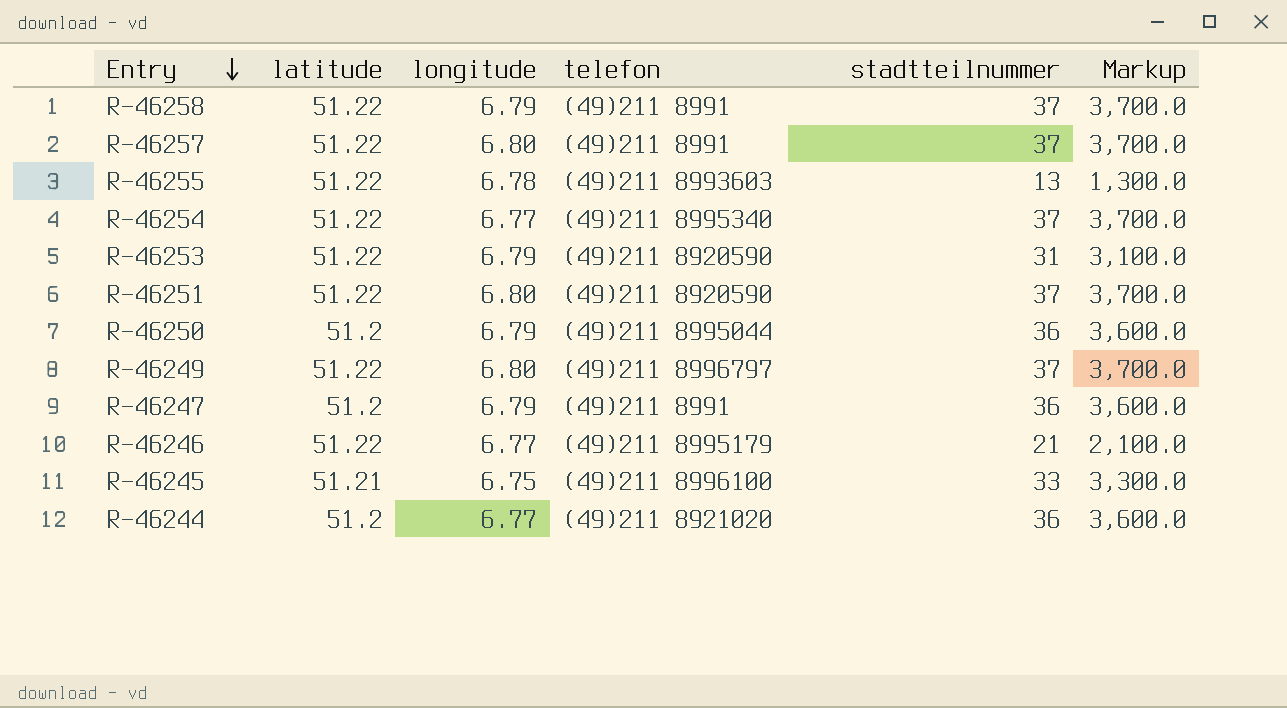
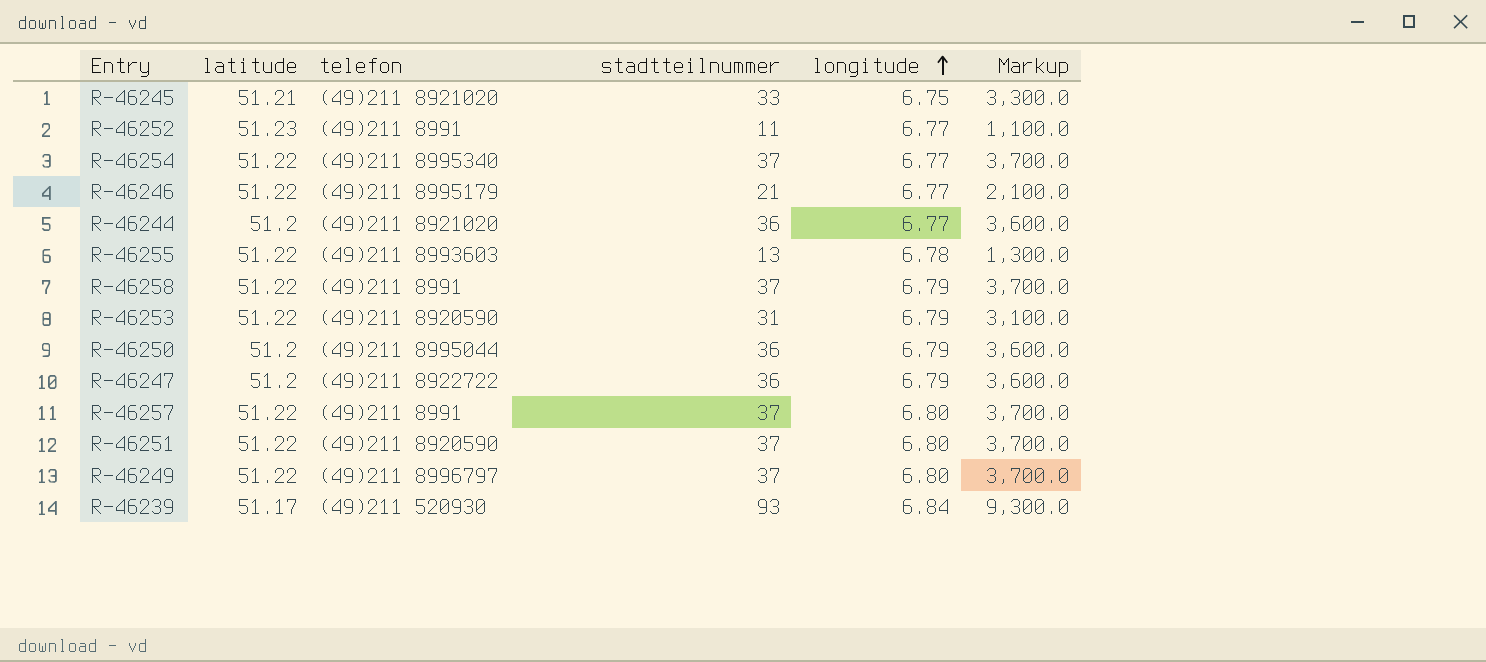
row order: Entry descending -> longitude ascending
column longitude | position: 3 -> 5
R-46245 | telefon: (49)211 8996100 -> (49)211 8921020
row R-46252: none -> 51.23 | (49)211 8991 | 11 | 6.77 | 1,100.0
R-46247 | telefon: (49)211 8991 -> (49)211 8922722
row R-46239: none -> 51.17 | (49)211 520930 | 93 | 6.84 | 9,300.0

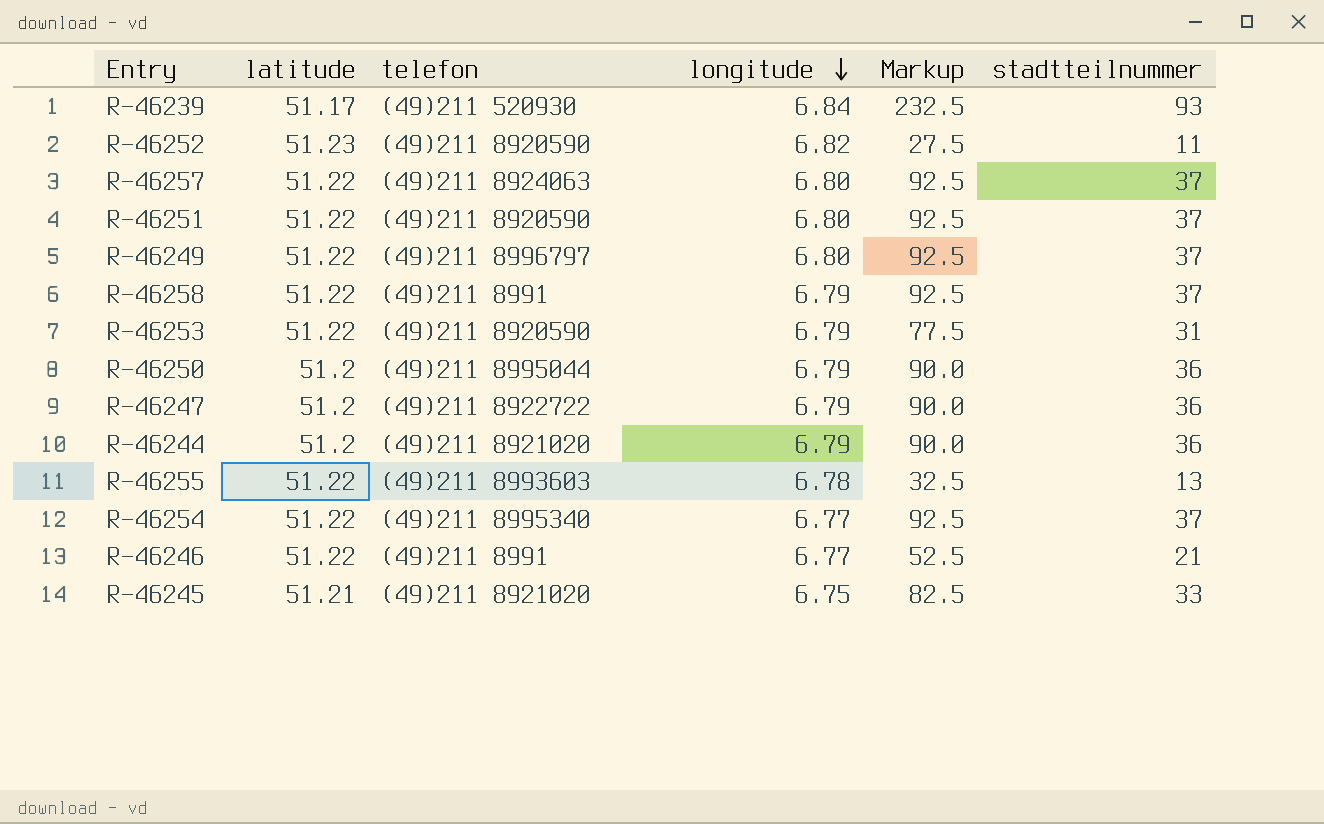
row order: longitude ascending -> longitude descending
column Markup | formula: [stadtteilnummer] * 100 -> [stadtteilnummer] * 2.5
column stadtteilnummer | position: 4 -> 6
R-46252 | telefon: (49)211 8991 -> (49)211 8920590
R-46252 | longitude: 6.77 -> 6.82
R-46257 | telefon: (49)211 8991 -> (49)211 8924063
R-46244 | longitude: 6.77 -> 6.79
R-46246 | telefon: (49)211 8995179 -> (49)211 8991

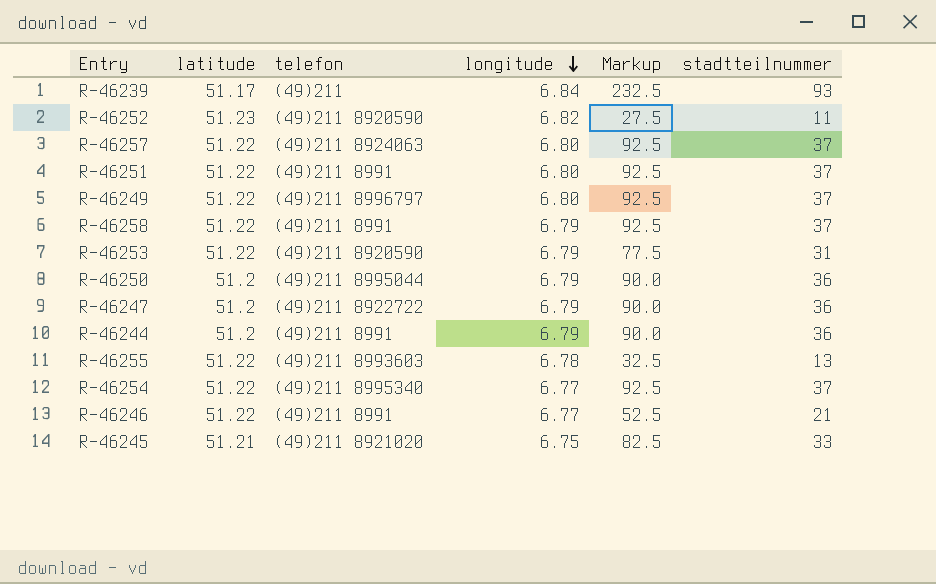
R-46239 | telefon: (49)211 520930 -> (49)211
R-46251 | telefon: (49)211 8920590 -> (49)211 8991
R-46244 | telefon: (49)211 8921020 -> (49)211 8991

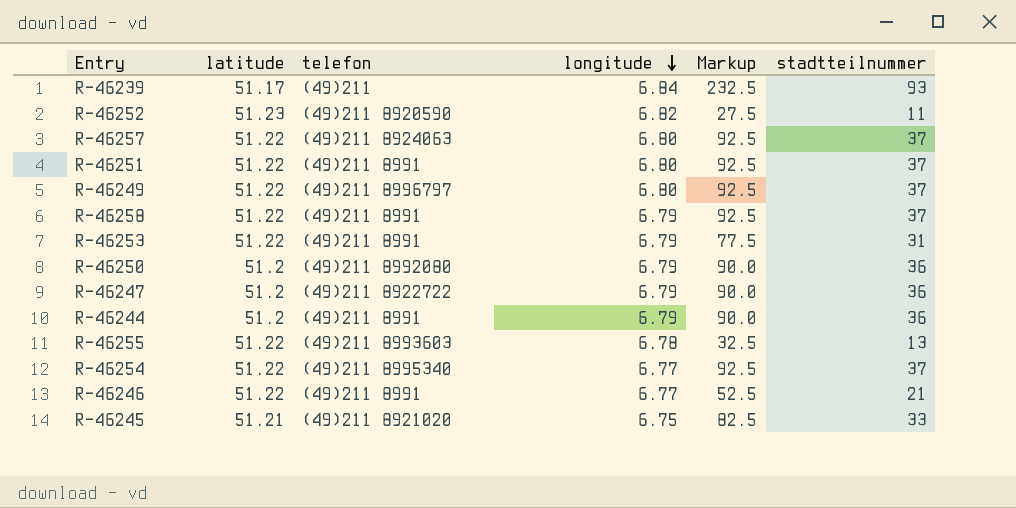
R-46253 | telefon: (49)211 8920590 -> (49)211 8991
R-46250 | telefon: (49)211 8995044 -> (49)211 8992080

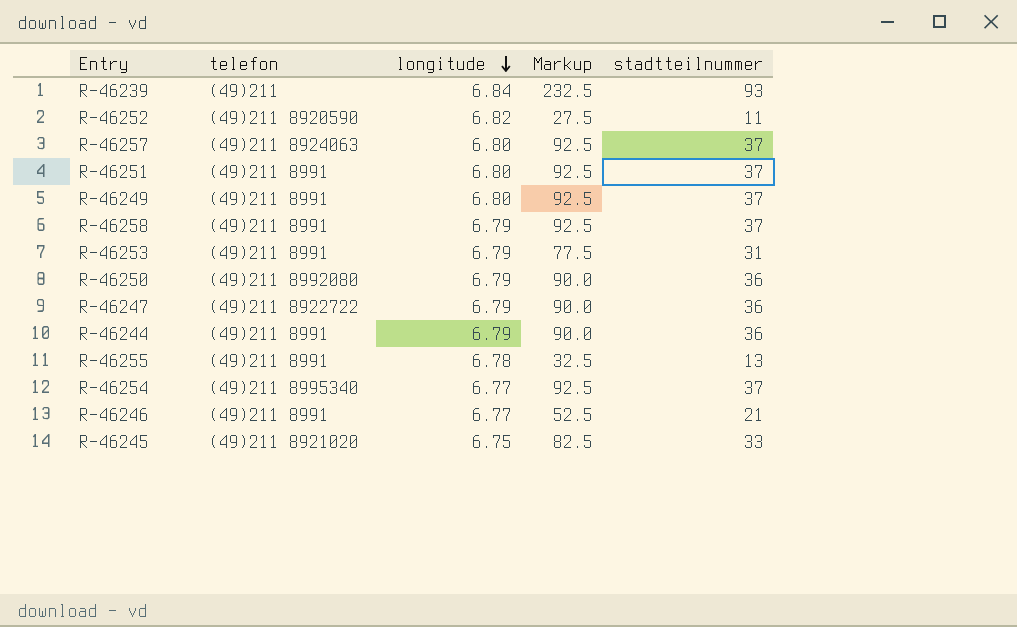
column latitude | position: 2 -> none
R-46249 | telefon: (49)211 8996797 -> (49)211 8991
R-46255 | telefon: (49)211 8993603 -> (49)211 8991

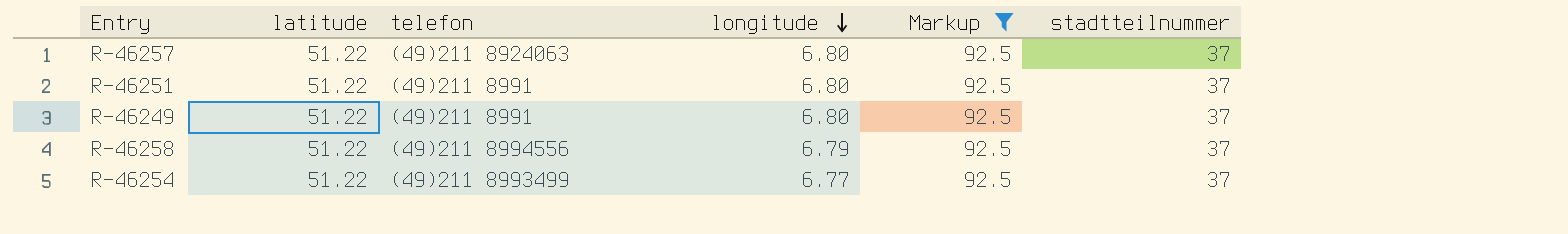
filter: none -> Markup = 92.5
column latitude | position: none -> 2
R-46258 | telefon: (49)211 8991 -> (49)211 8994556
R-46254 | telefon: (49)211 8995340 -> (49)211 8993499

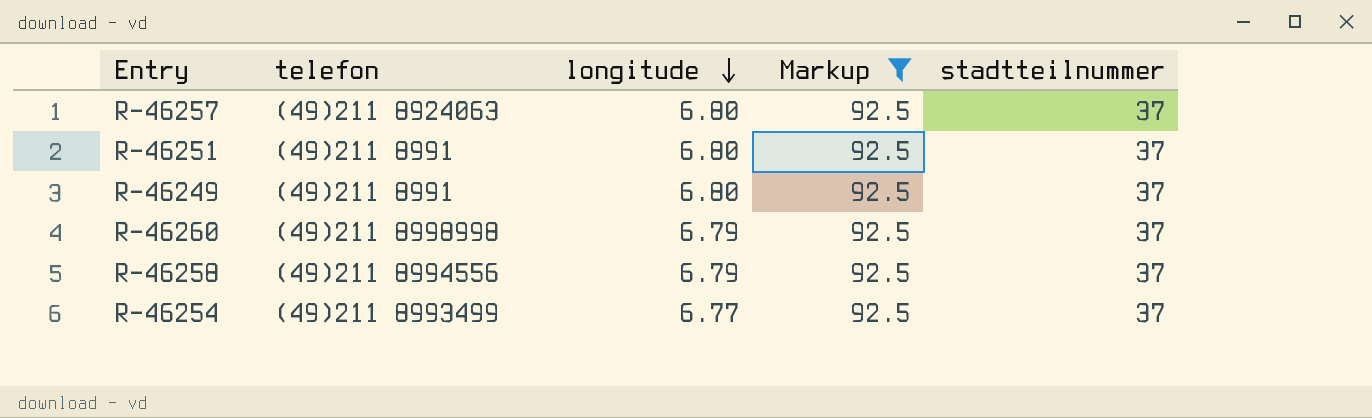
column latitude | position: 2 -> none
row R-46260: none -> (49)211 8998998 | 6.79 | 92.5 | 37

